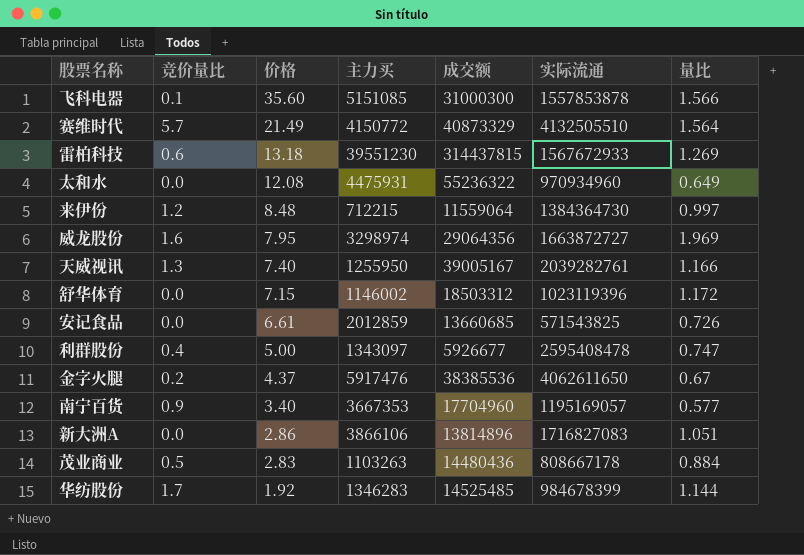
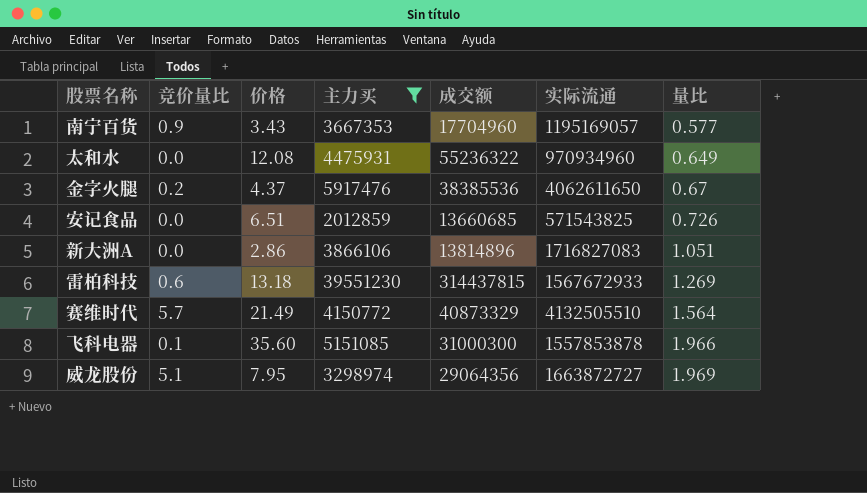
filter: none -> 主力买 >= 2012859
row order: 价格 descending -> 量比 ascending
南宁百货 | 价格: 3.40 -> 3.43
安记食品 | 价格: 6.61 -> 6.51
飞科电器 | 量比: 1.566 -> 1.966
威龙股份 | 竞价量比: 1.6 -> 5.1

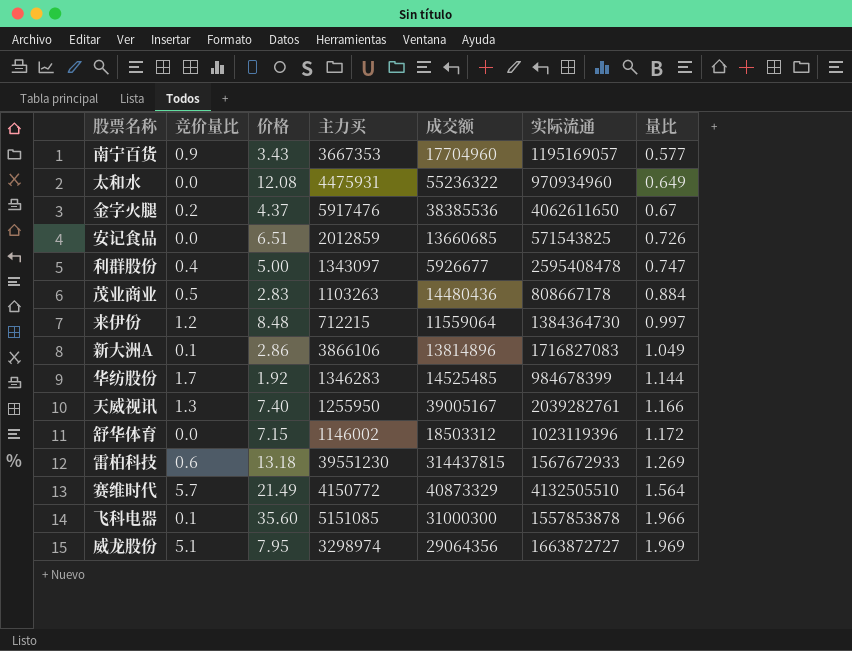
filter: 主力买 >= 2012859 -> none
新大洲A | 竞价量比: 0.0 -> 0.1
新大洲A | 量比: 1.051 -> 1.049

